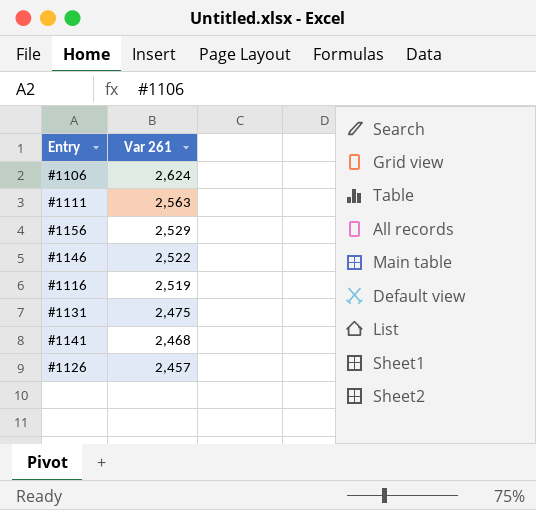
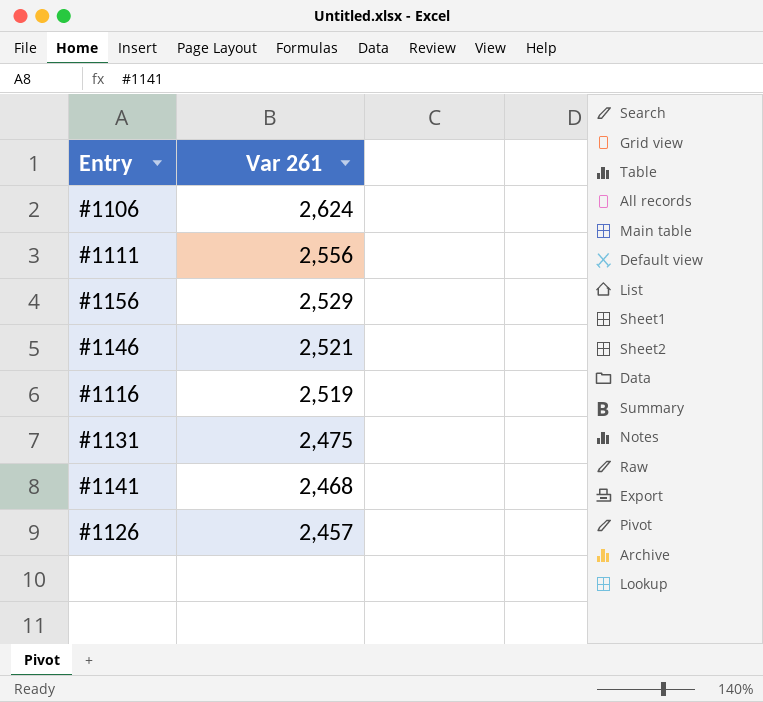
#1111 | Var 261: 2,563 -> 2,556
#1146 | Var 261: 2,522 -> 2,521

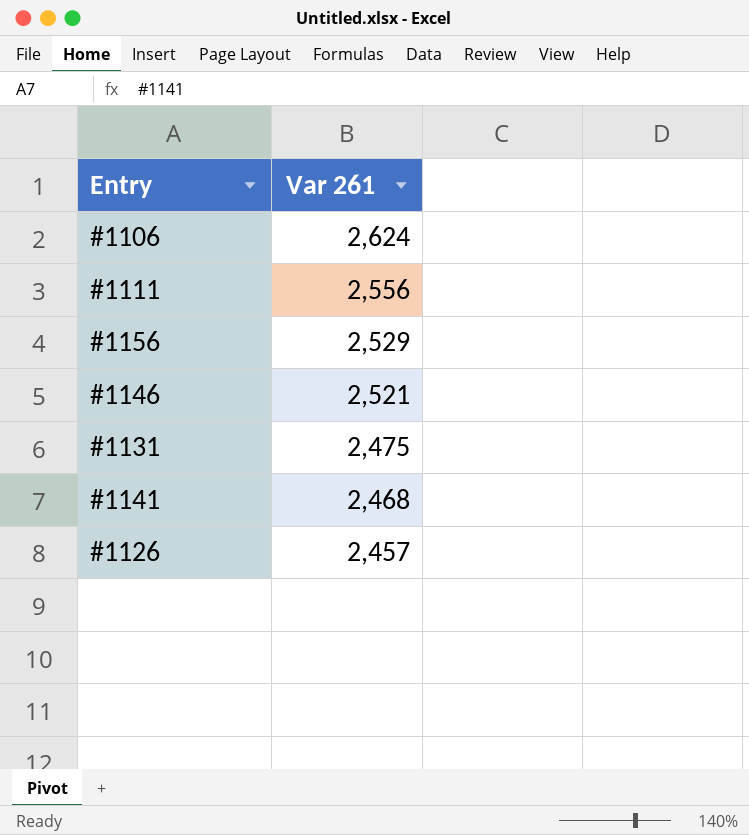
row #1116: 2,519 -> none

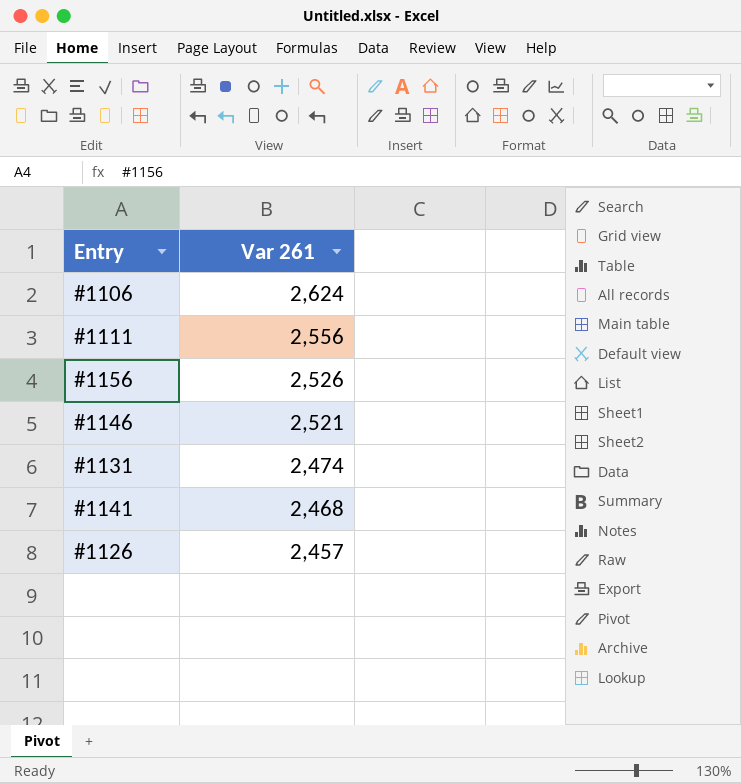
#1156 | Var 261: 2,529 -> 2,526
#1131 | Var 261: 2,475 -> 2,474

